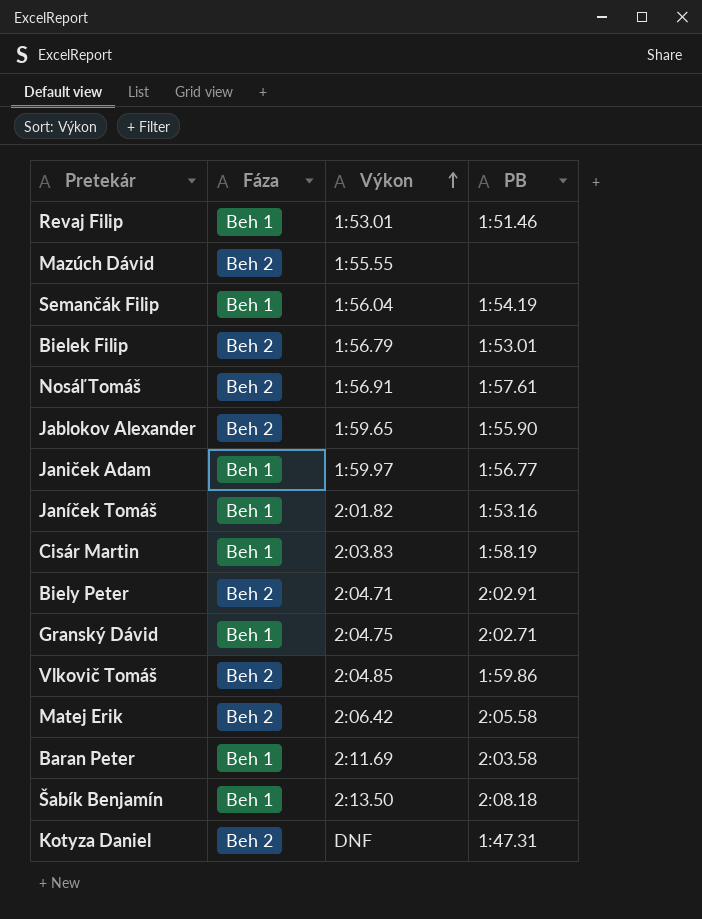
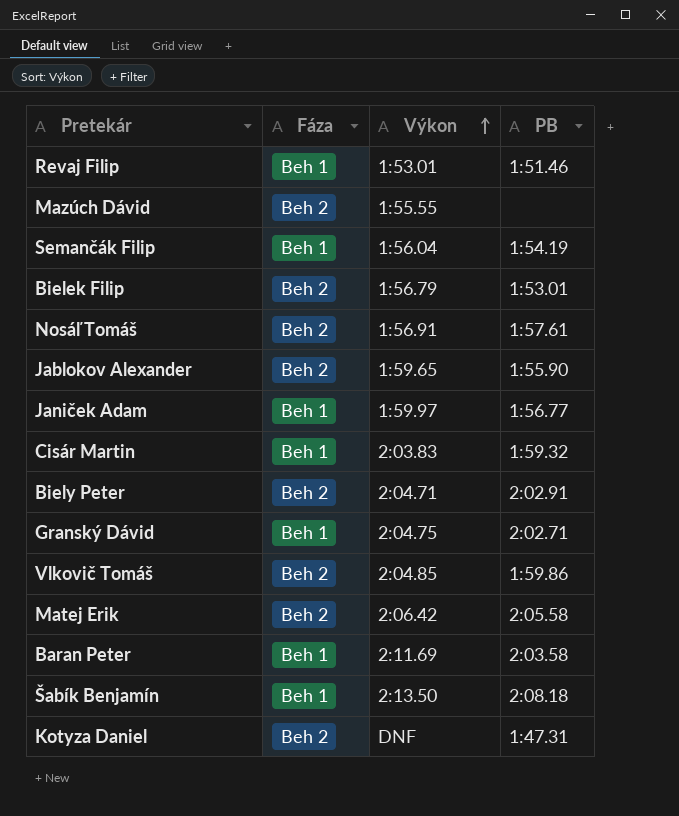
row Janíček Tomáš: Beh 1 | 2:01.82 | 1:53.16 -> none
Cisár Martin | PB: 1:58.19 -> 1:59.32

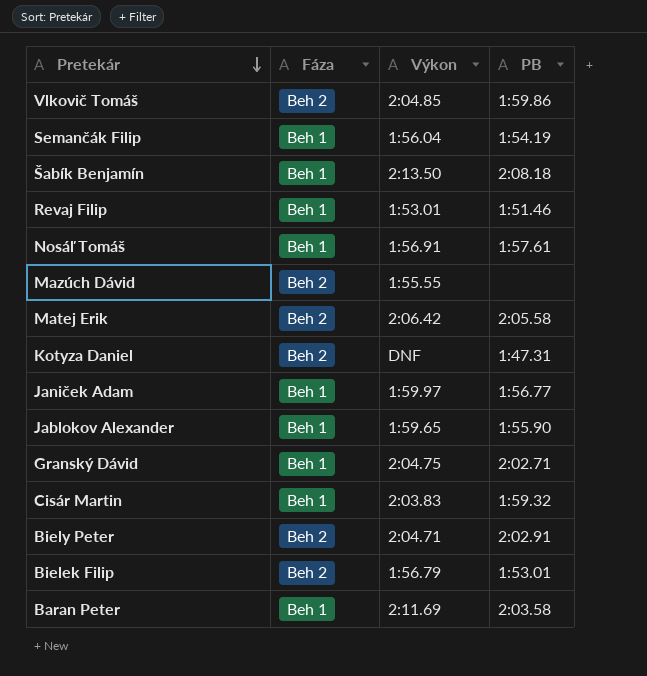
row order: Výkon ascending -> Pretekár descending
Nosáľ Tomáš | Fáza: Beh 2 -> Beh 1
Jablokov Alexander | Fáza: Beh 2 -> Beh 1

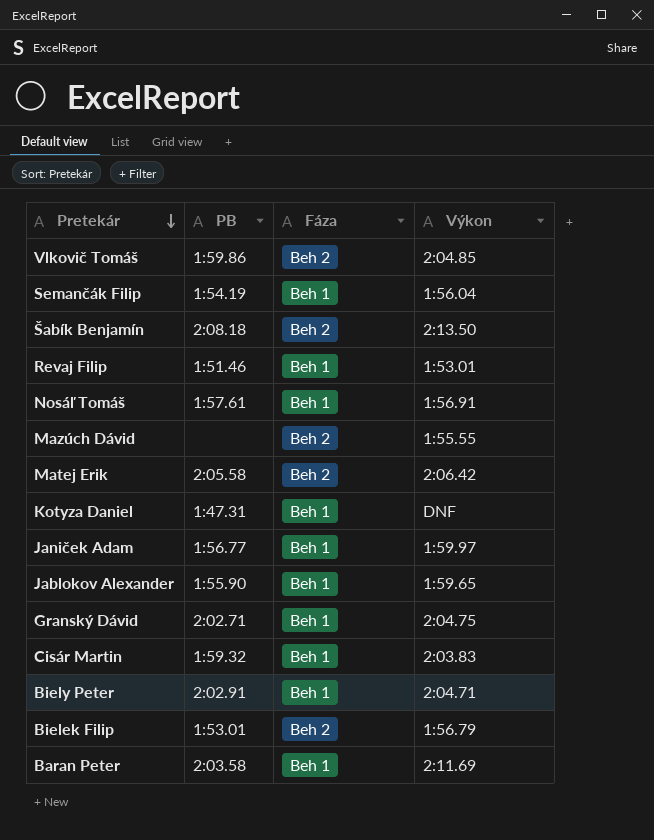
column PB | position: 4 -> 2
Šabík Benjamín | Fáza: Beh 1 -> Beh 2
Kotyza Daniel | Fáza: Beh 2 -> Beh 1
Biely Peter | Fáza: Beh 2 -> Beh 1

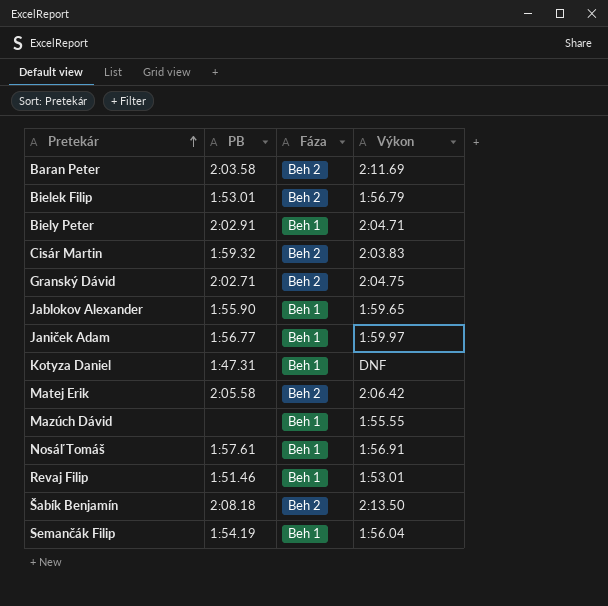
row order: Pretekár descending -> Pretekár ascending
row Vlkovič Tomáš: 1:59.86 | Beh 2 | 2:04.85 -> none
Baran Peter | Fáza: Beh 1 -> Beh 2
Cisár Martin | Fáza: Beh 1 -> Beh 2
Granský Dávid | Fáza: Beh 1 -> Beh 2
Mazúch Dávid | Fáza: Beh 2 -> Beh 1

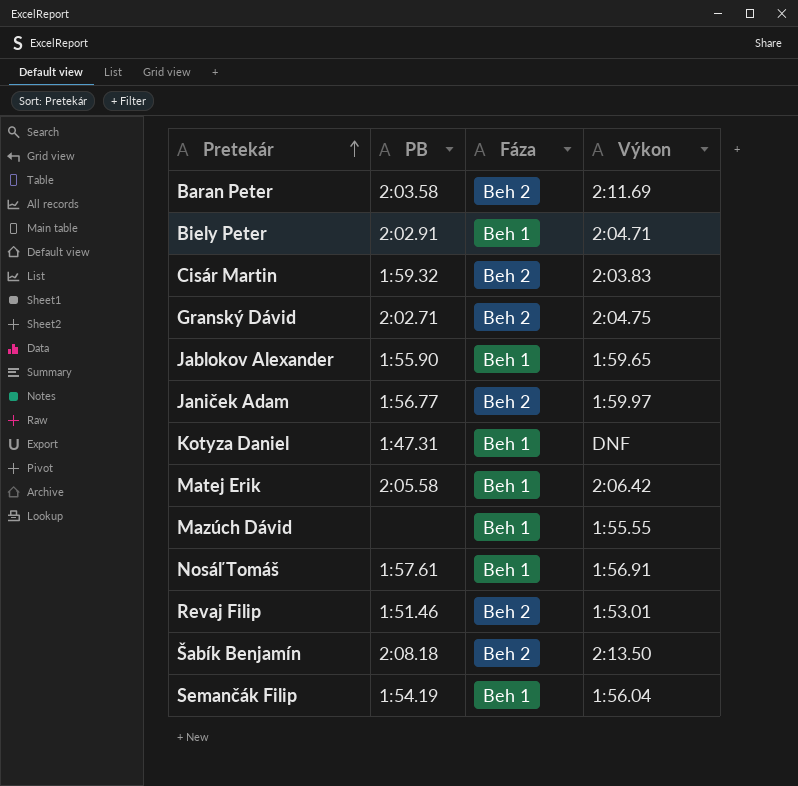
row Bielek Filip: 1:53.01 | Beh 2 | 1:56.79 -> none
Janiček Adam | Fáza: Beh 1 -> Beh 2
Matej Erik | Fáza: Beh 2 -> Beh 1
Revaj Filip | Fáza: Beh 1 -> Beh 2

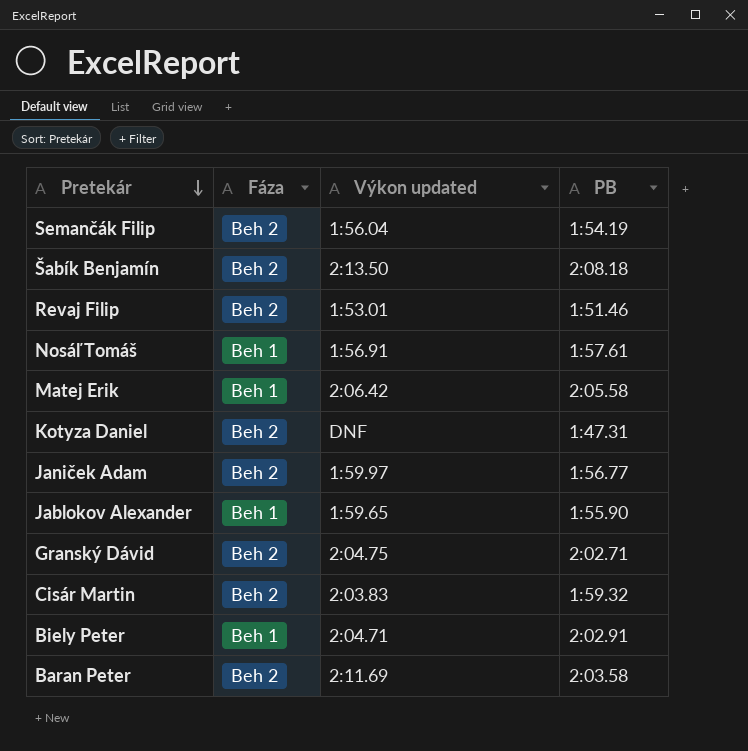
row order: Pretekár ascending -> Pretekár descending
column name: Výkon -> Výkon updated
column PB | position: 2 -> 4
row Mazúch Dávid: none | Beh 1 | 1:55.55 -> none
Semančák Filip | Fáza: Beh 1 -> Beh 2
Kotyza Daniel | Fáza: Beh 1 -> Beh 2

